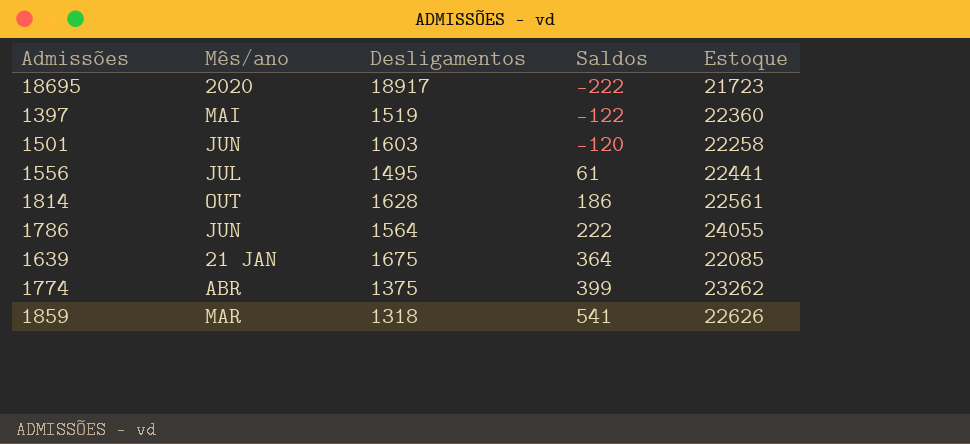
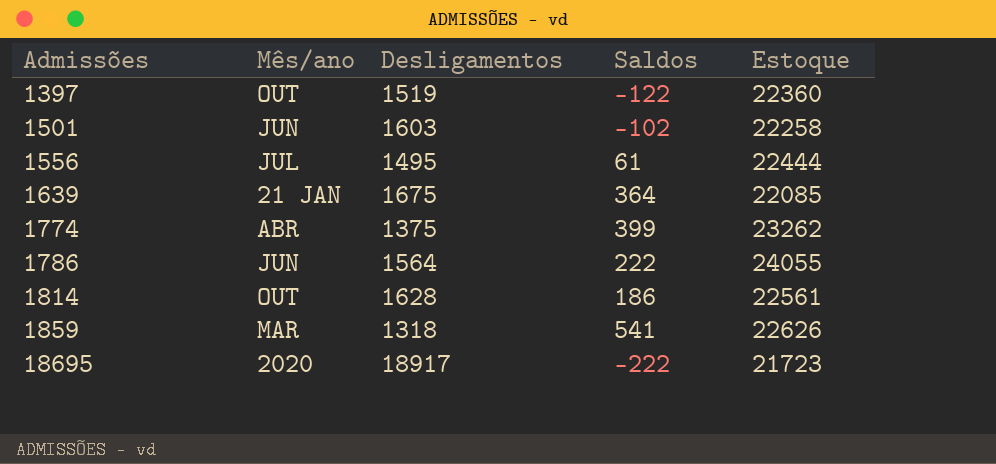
row order: Saldos ascending -> Admissões ascending
1397 | Mês/ano: MAI -> OUT
1501 | Saldos: -120 -> -102
1556 | Estoque: 22441 -> 22444

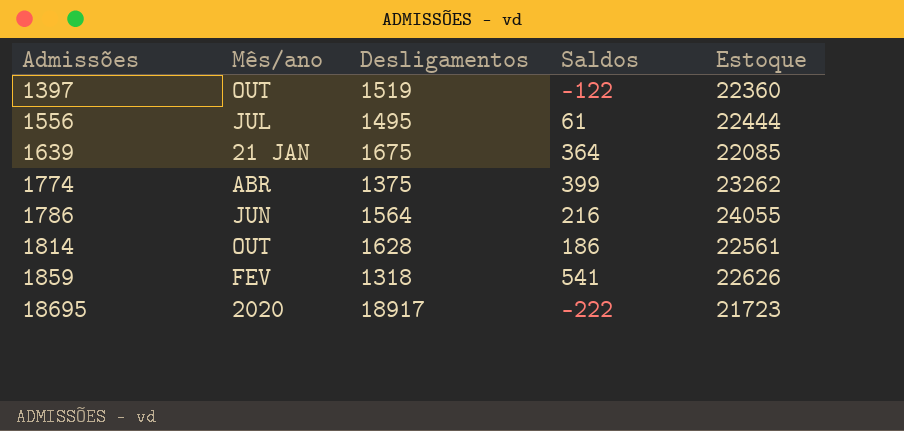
row 1501: JUN | 1603 | -102 | 22258 -> none
1786 | Saldos: 222 -> 216
1859 | Mês/ano: MAR -> FEV

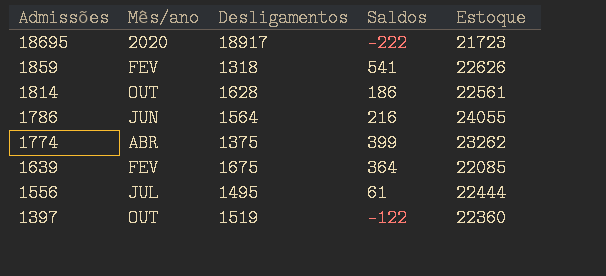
row order: Admissões ascending -> Admissões descending
1639 | Mês/ano: 21 JAN -> FEV

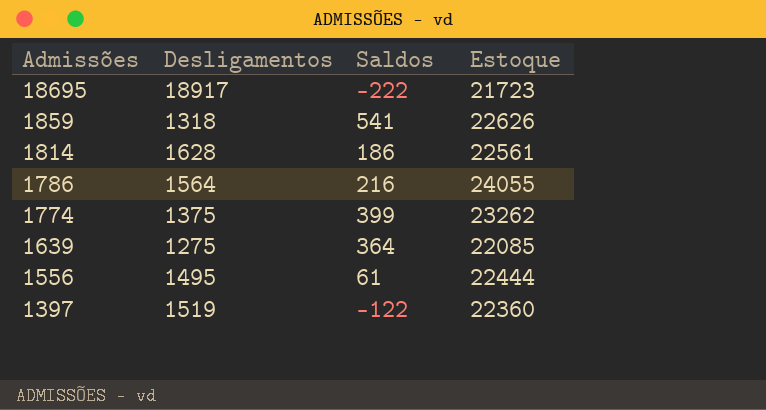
column Mês/ano | position: 2 -> none
1639 | Desligamentos: 1675 -> 1275

